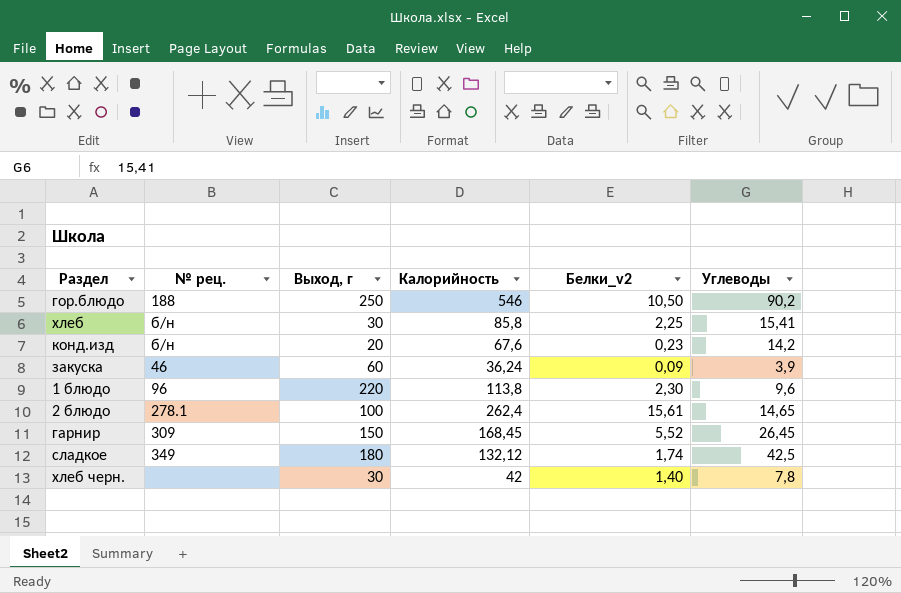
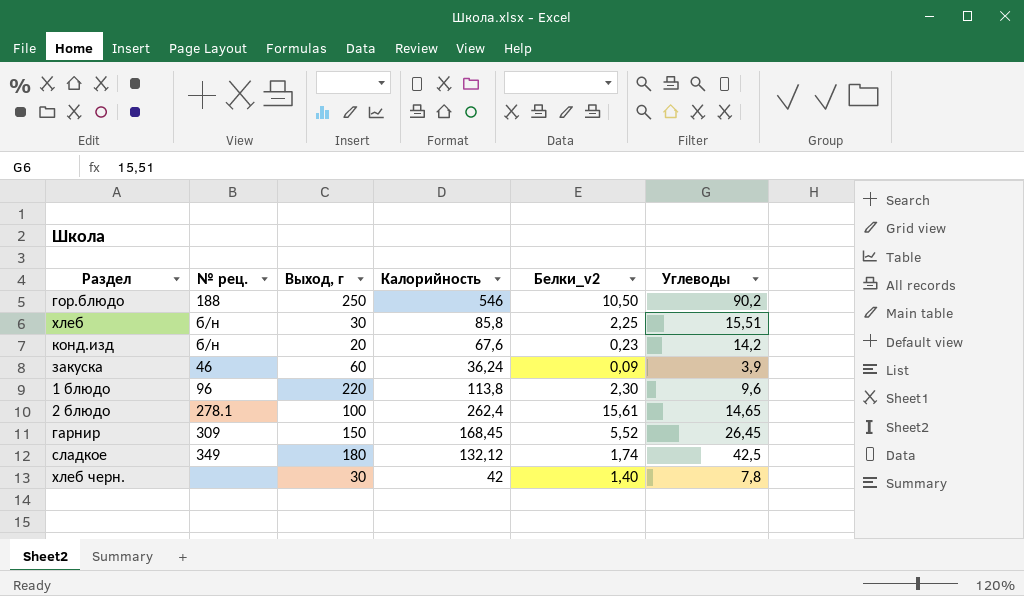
хлеб | Углеводы: 15,41 -> 15,51

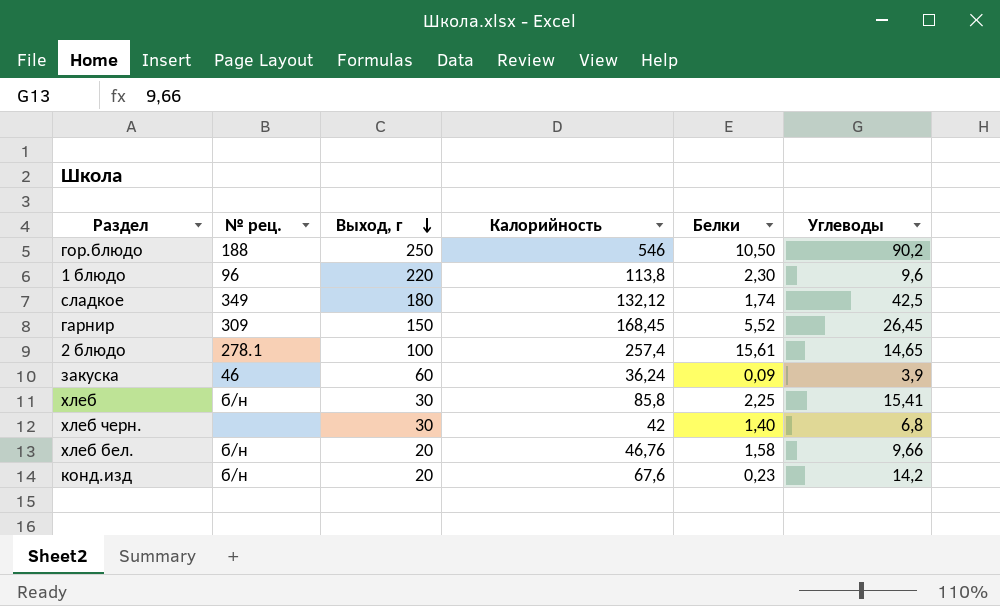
row order: none -> Выход, г descending
column name: Белки_v2 -> Белки
2 блюдо | Калорийность: 262,4 -> 257,4
хлеб | Углеводы: 15,51 -> 15,41
хлеб черн. | Углеводы: 7,8 -> 6,8
row хлеб бел.: none -> б/н | 20 | 46,76 | 1,58 | 9,66

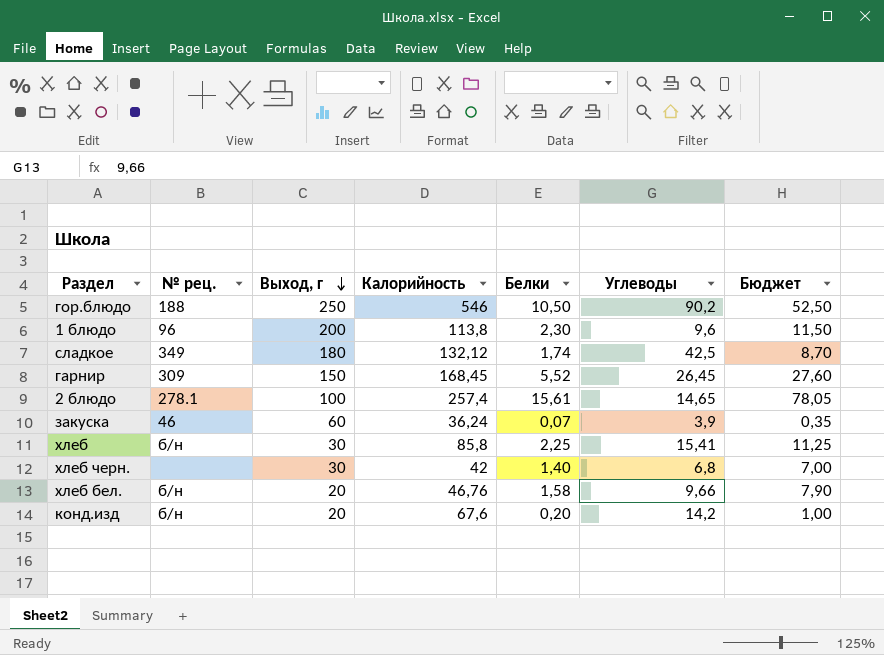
column Бюджет | formula: none -> [Белки] * 5
1 блюдо | Выход, г: 220 -> 200
закуска | Белки: 0,09 -> 0,07
конд.изд | Белки: 0,23 -> 0,20

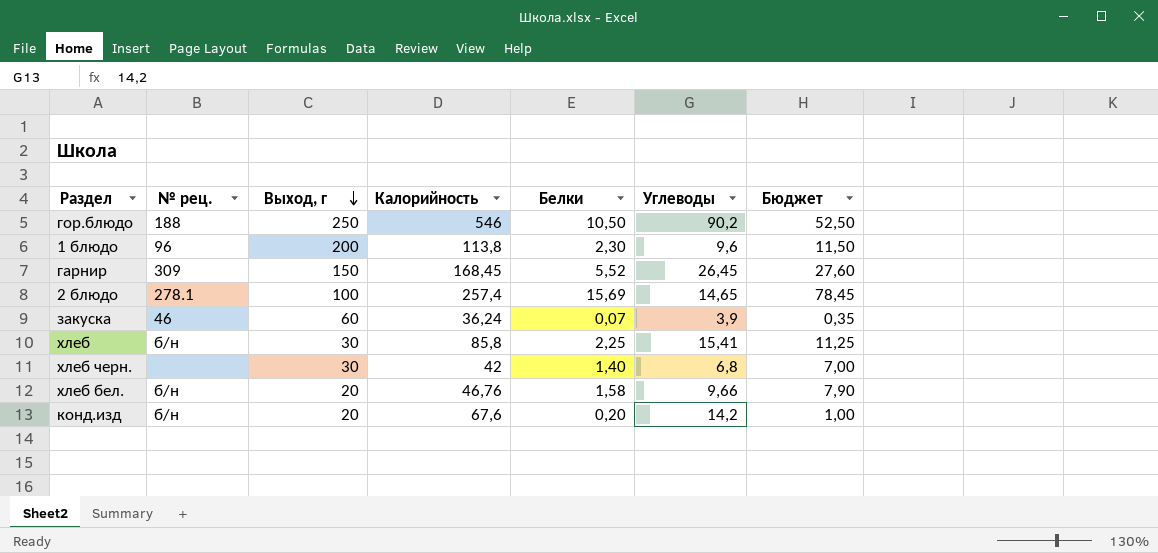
row сладкое: 349 | 180 | 132,12 | 1,74 | 42,5 | 8,70 -> none
2 блюдо | Белки: 15,61 -> 15,69
2 блюдо | Бюджет: 78,05 -> 78,45

